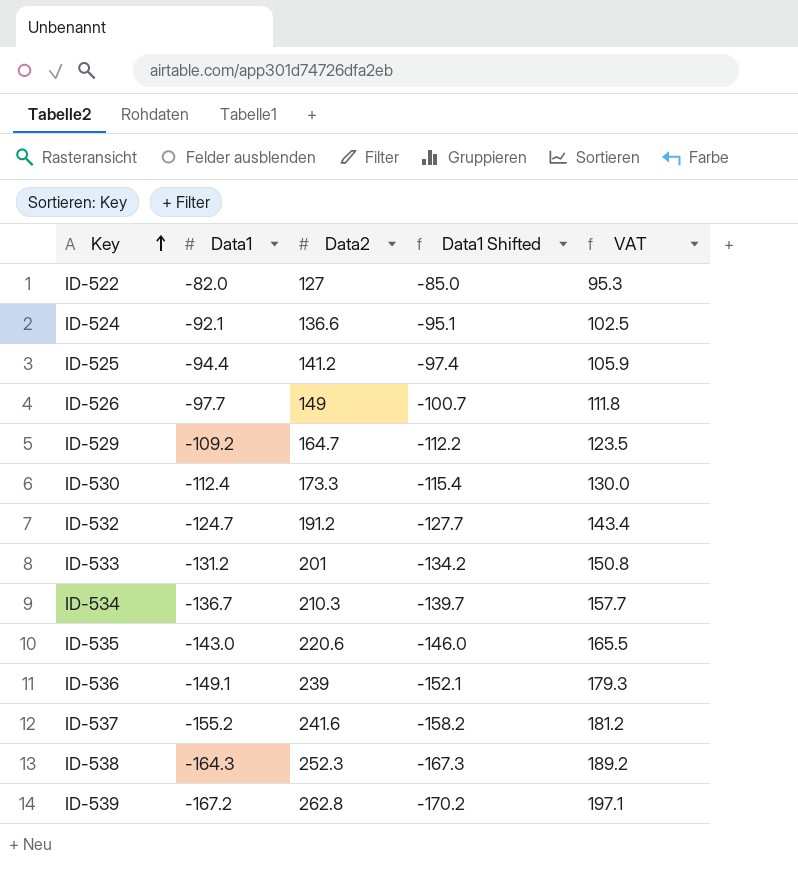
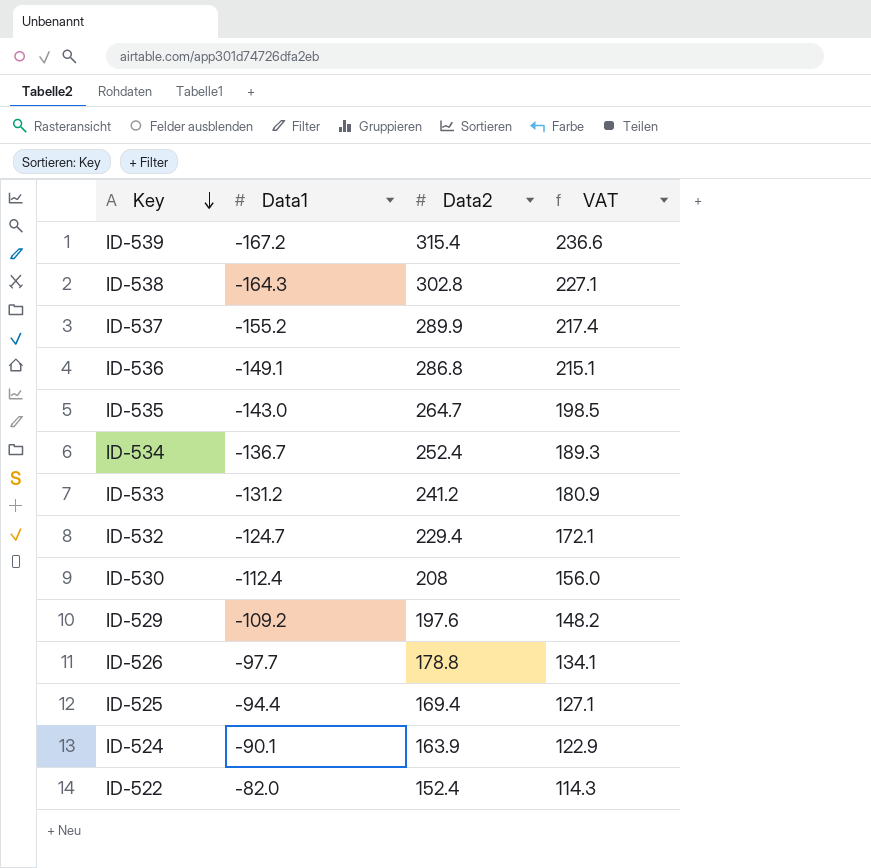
row order: Key ascending -> Key descending
column Data1 Shifted | formula: [Data1] - 3 -> none
ID-539 | Data2: 262.8 -> 315.4
ID-539 | VAT: 197.1 -> 236.6
ID-538 | Data2: 252.3 -> 302.8
ID-538 | VAT: 189.2 -> 227.1
ID-537 | Data2: 241.6 -> 289.9
ID-537 | VAT: 181.2 -> 217.4
ID-536 | Data2: 239 -> 286.8
ID-536 | VAT: 179.3 -> 215.1
ID-535 | Data2: 220.6 -> 264.7
ID-535 | VAT: 165.5 -> 198.5
ID-534 | Data2: 210.3 -> 252.4
ID-534 | VAT: 157.7 -> 189.3
ID-533 | Data2: 201 -> 241.2
ID-533 | VAT: 150.8 -> 180.9
ID-532 | Data2: 191.2 -> 229.4
ID-532 | VAT: 143.4 -> 172.1
ID-530 | Data2: 173.3 -> 208
ID-530 | VAT: 130.0 -> 156.0
ID-529 | Data2: 164.7 -> 197.6
ID-529 | VAT: 123.5 -> 148.2
ID-526 | Data2: 149 -> 178.8
ID-526 | VAT: 111.8 -> 134.1
ID-525 | Data2: 141.2 -> 169.4
ID-525 | VAT: 105.9 -> 127.1
ID-524 | Data1: -92.1 -> -90.1
ID-524 | Data2: 136.6 -> 163.9
ID-524 | VAT: 102.5 -> 122.9
ID-522 | Data2: 127 -> 152.4
ID-522 | VAT: 95.3 -> 114.3

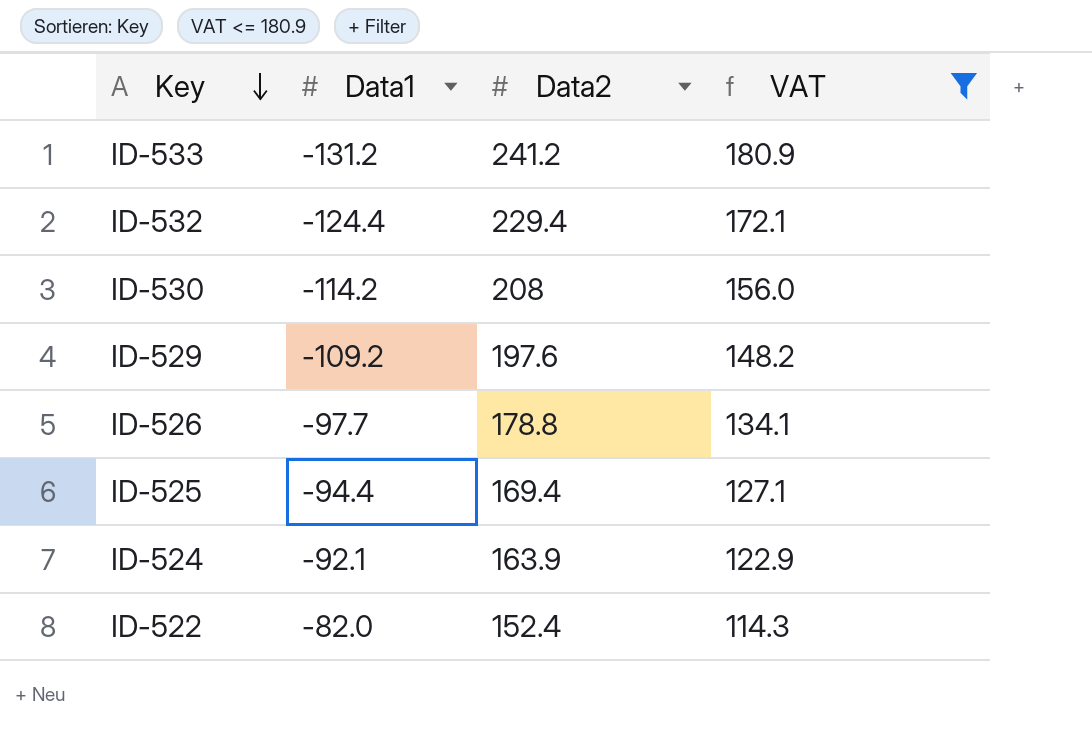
filter: none -> VAT <= 180.9
ID-532 | Data1: -124.7 -> -124.4
ID-530 | Data1: -112.4 -> -114.2
ID-524 | Data1: -90.1 -> -92.1

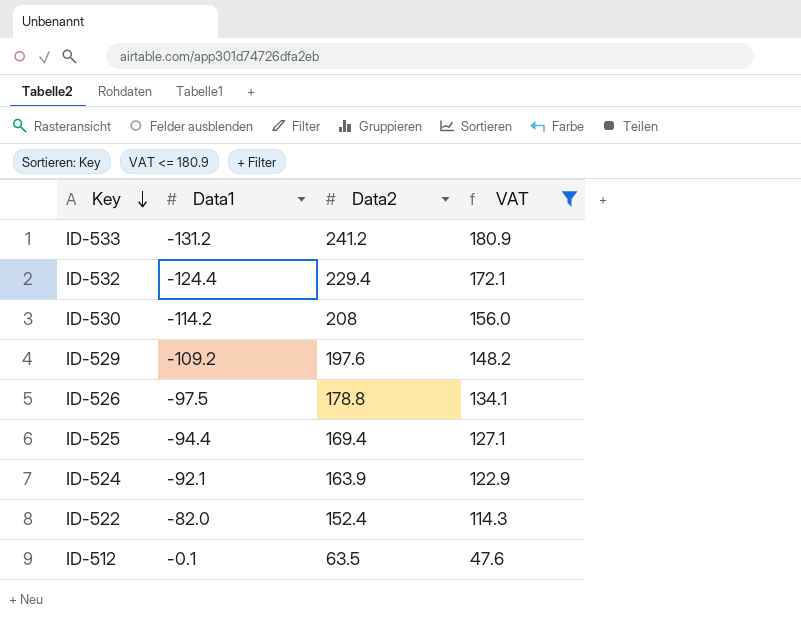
ID-526 | Data1: -97.7 -> -97.5
row ID-512: none -> -0.1 | 63.5 | 47.6

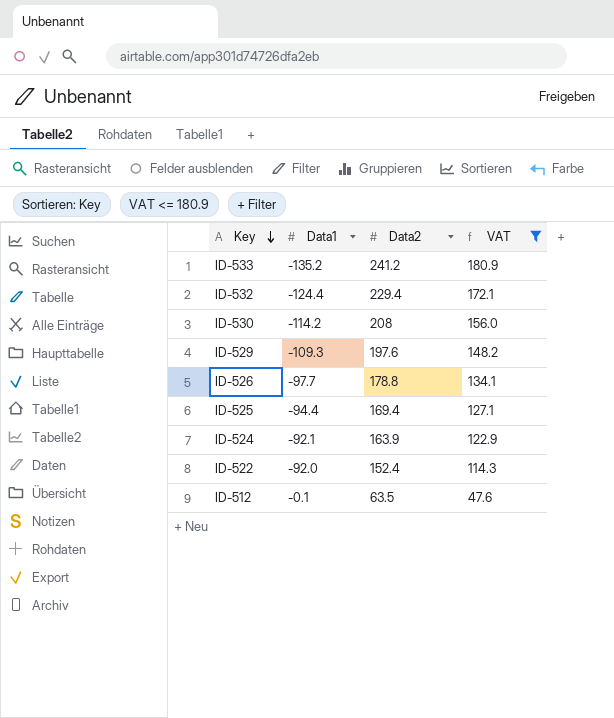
ID-533 | Data1: -131.2 -> -135.2
ID-529 | Data1: -109.2 -> -109.3
ID-526 | Data1: -97.5 -> -97.7
ID-522 | Data1: -82.0 -> -92.0

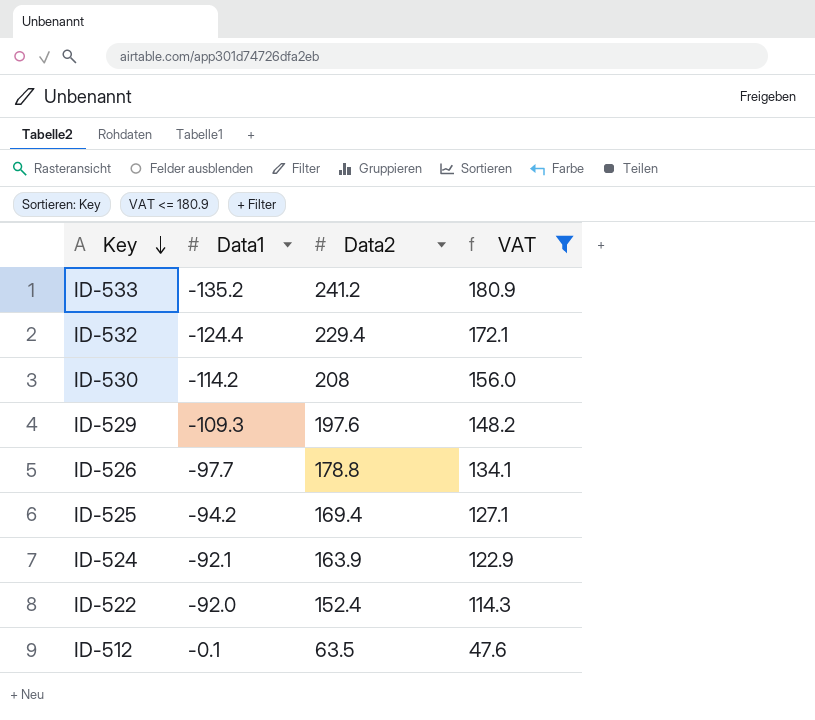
ID-525 | Data1: -94.4 -> -94.2

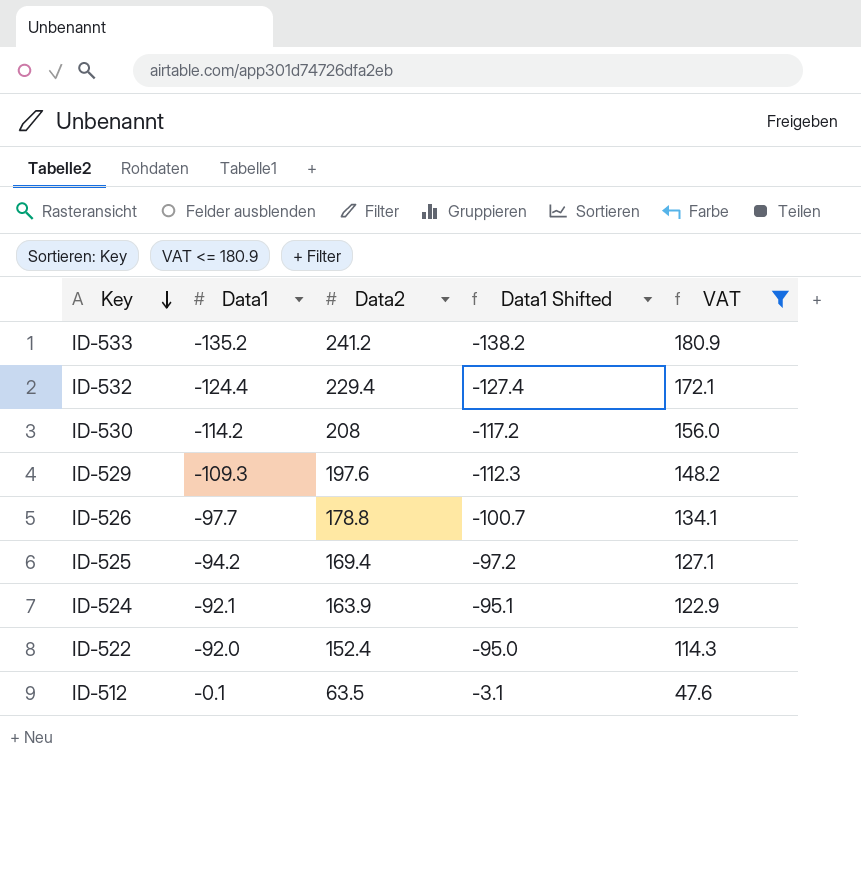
column Data1 Shifted | formula: none -> [Data1] - 3

